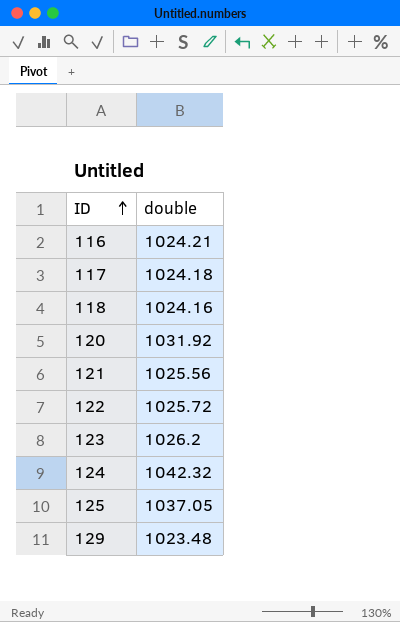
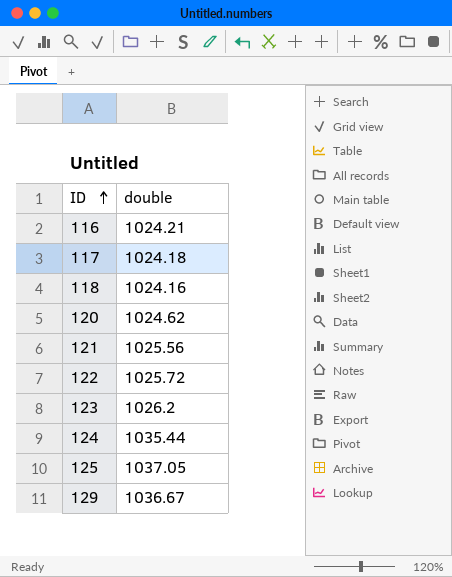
120 | double: 1031.92 -> 1024.62
124 | double: 1042.32 -> 1035.44
129 | double: 1023.48 -> 1036.67

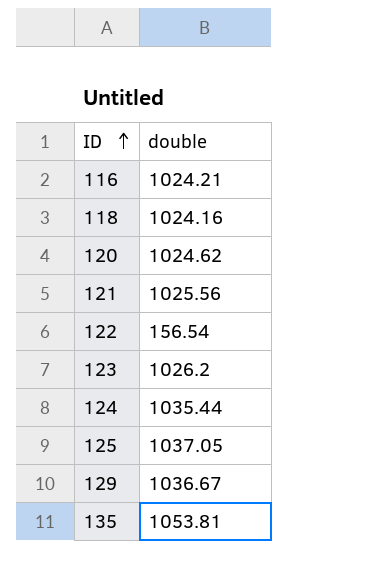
row 117: 1024.18 -> none
122 | double: 1025.72 -> 156.54
row 135: none -> 1053.81

